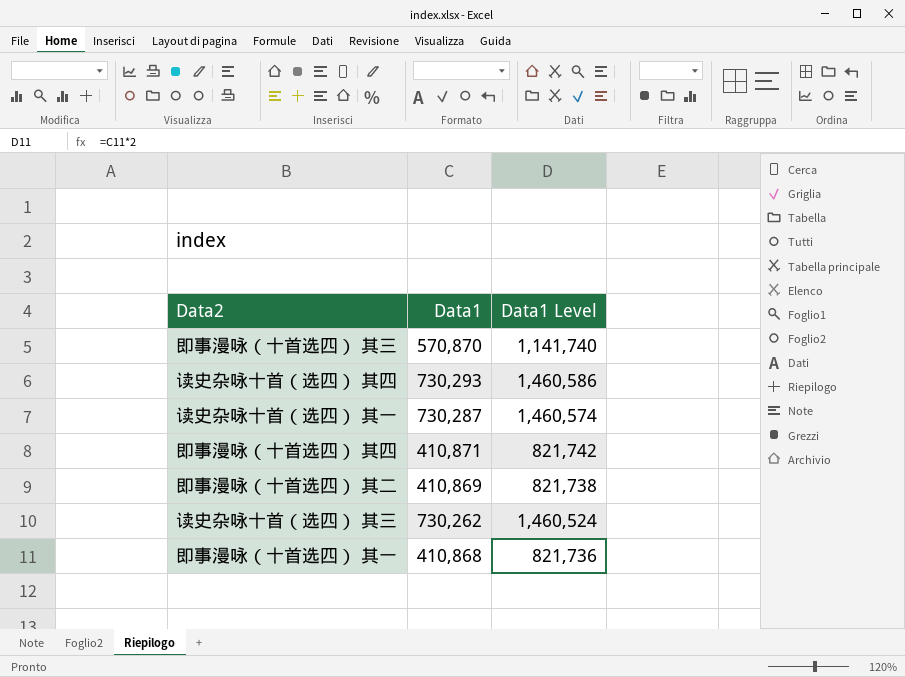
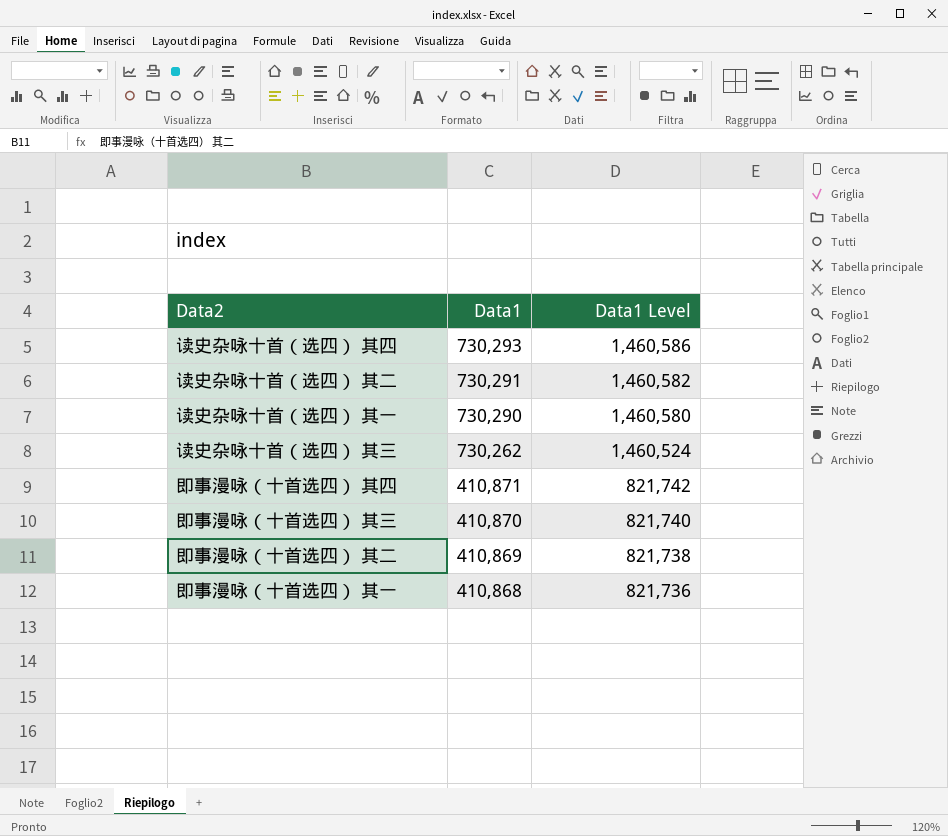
row order: none -> Data1 descending
row 读史杂咏十首（选四） 其二: none -> 730,291 | 1,460,582
读史杂咏十首（选四） 其一 | Data1: 730,287 -> 730,290
读史杂咏十首（选四） 其一 | Data1 Level: 1,460,574 -> 1,460,580
即事漫咏（十首选四） 其三 | Data1: 570,870 -> 410,870
即事漫咏（十首选四） 其三 | Data1 Level: 1,141,740 -> 821,740

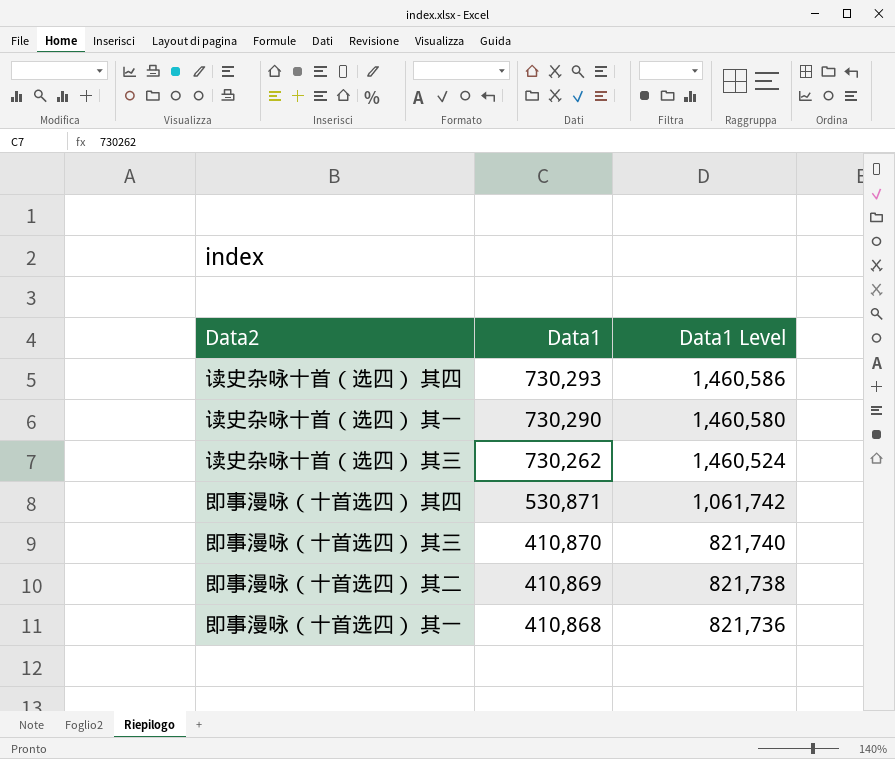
row 读史杂咏十首（选四） 其二: 730,291 | 1,460,582 -> none
即事漫咏（十首选四） 其四 | Data1: 410,871 -> 530,871
即事漫咏（十首选四） 其四 | Data1 Level: 821,742 -> 1,061,742

